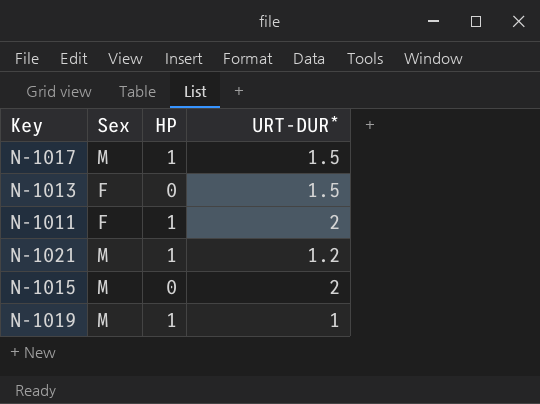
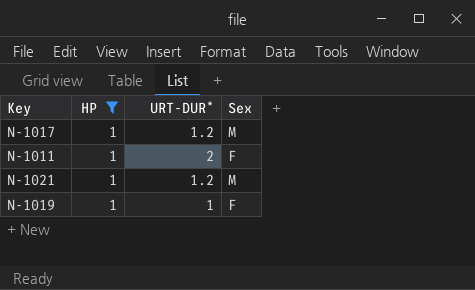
filter: none -> HP = 1
column Sex | position: 2 -> 4
N-1017 | URT-DUR*: 1.5 -> 1.2
N-1019 | Sex: M -> F

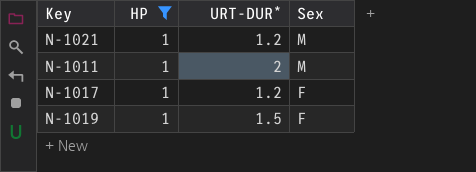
row order: none -> Sex descending
N-1011 | Sex: F -> M
N-1017 | Sex: M -> F
N-1019 | URT-DUR*: 1 -> 1.5

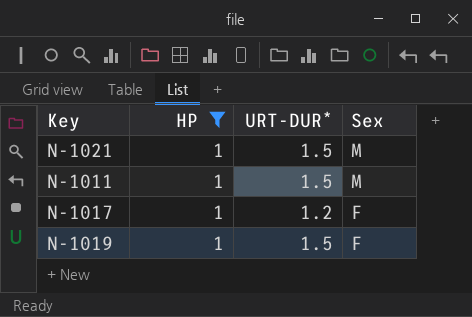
N-1021 | URT-DUR*: 1.2 -> 1.5
N-1011 | URT-DUR*: 2 -> 1.5

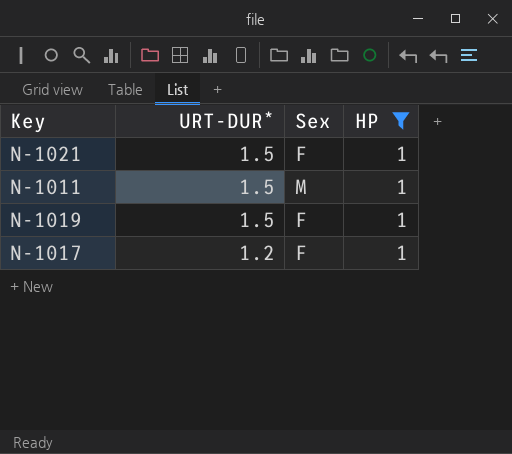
row order: Sex descending -> URT-DUR* descending
column HP | position: 2 -> 4
N-1021 | Sex: M -> F

